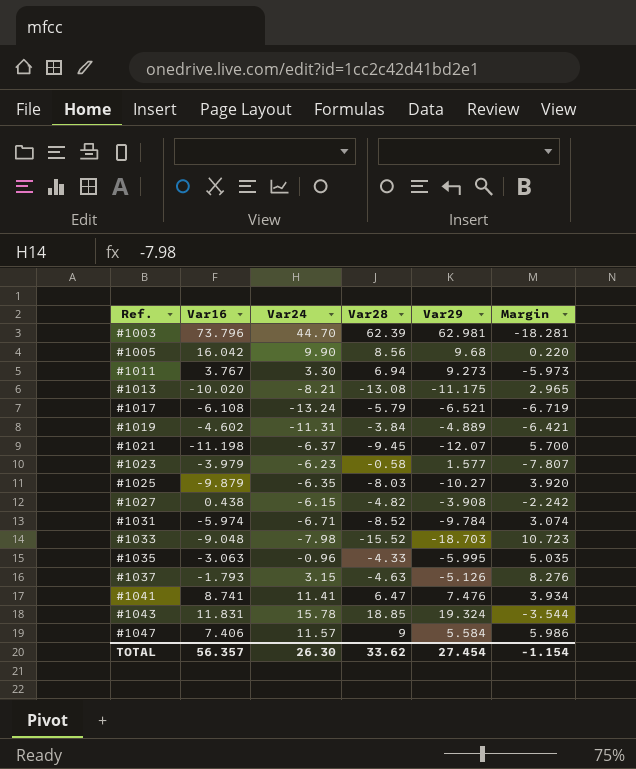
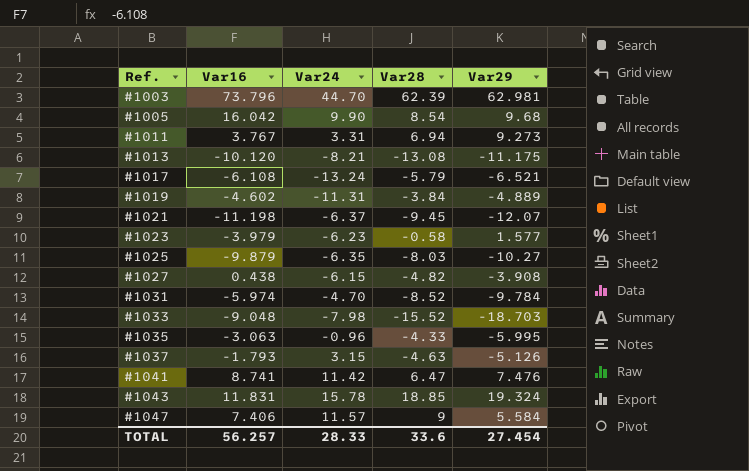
column Margin | formula: [Var24] - [Var29] -> none
#1005 | Var28: 8.56 -> 8.54
#1011 | Var24: 3.30 -> 3.31
#1013 | Var16: -10.020 -> -10.120
#1031 | Var24: -6.71 -> -4.70
#1041 | Var24: 11.41 -> 11.42
TOTAL | Var16: 56.357 -> 56.257
TOTAL | Var24: 26.30 -> 28.33
TOTAL | Var28: 33.62 -> 33.6

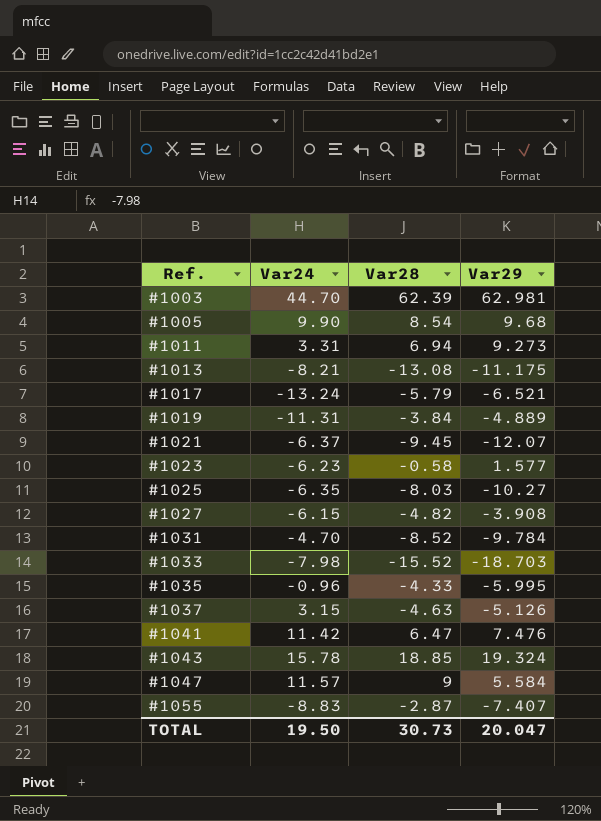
column Var16 | position: 2 -> none
row #1055: none -> -8.83 | -2.87 | -7.407
TOTAL | Var24: 28.33 -> 19.50
TOTAL | Var28: 33.6 -> 30.73
TOTAL | Var29: 27.454 -> 20.047

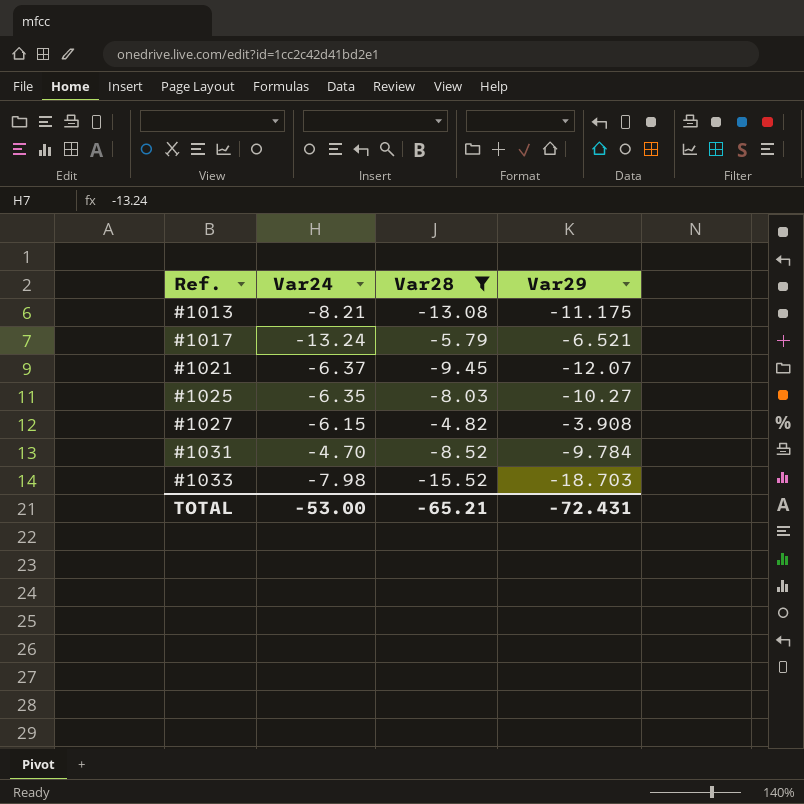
filter: none -> Var28 <= -4.82
TOTAL | Var24: 19.50 -> -53.00
TOTAL | Var28: 30.73 -> -65.21
TOTAL | Var29: 20.047 -> -72.431

